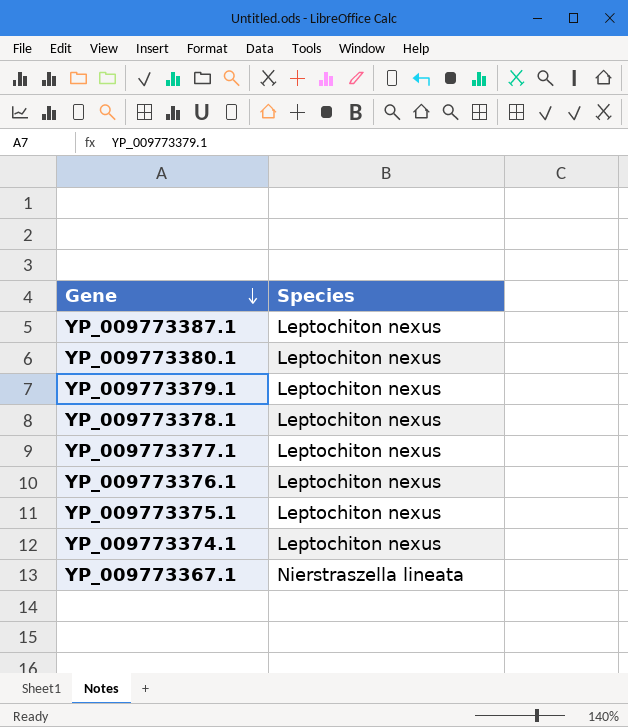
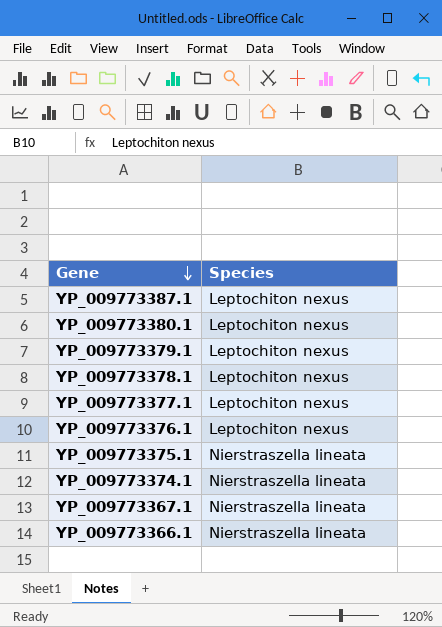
YP_009773375.1 | Species: Leptochiton nexus -> Nierstraszella lineata
YP_009773374.1 | Species: Leptochiton nexus -> Nierstraszella lineata
row YP_009773366.1: none -> Nierstraszella lineata

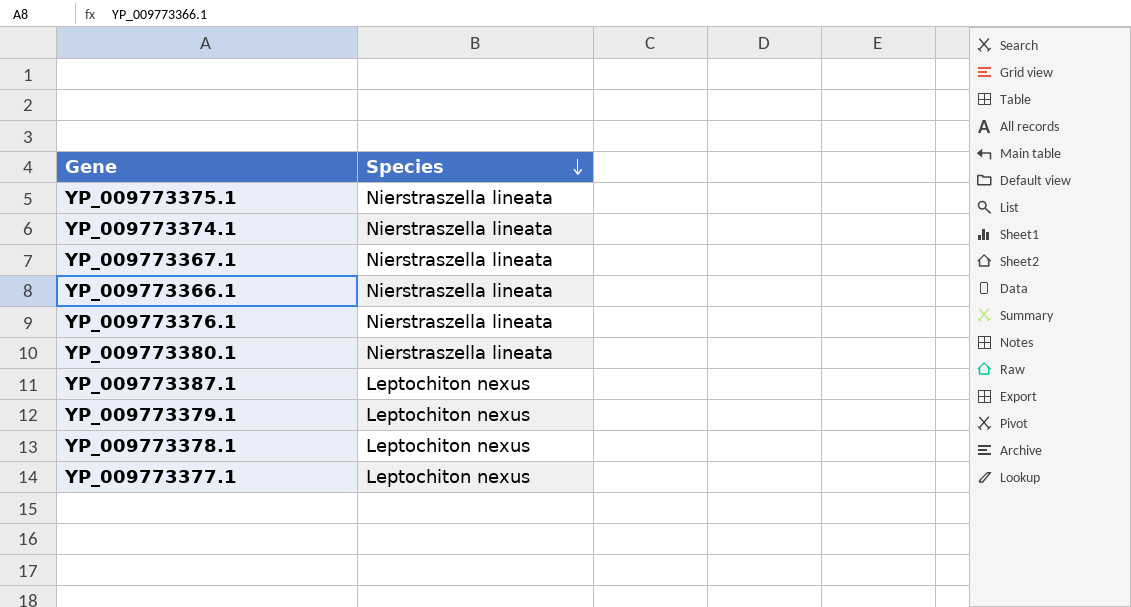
row order: Gene descending -> Species descending
YP_009773376.1 | Species: Leptochiton nexus -> Nierstraszella lineata
YP_009773380.1 | Species: Leptochiton nexus -> Nierstraszella lineata

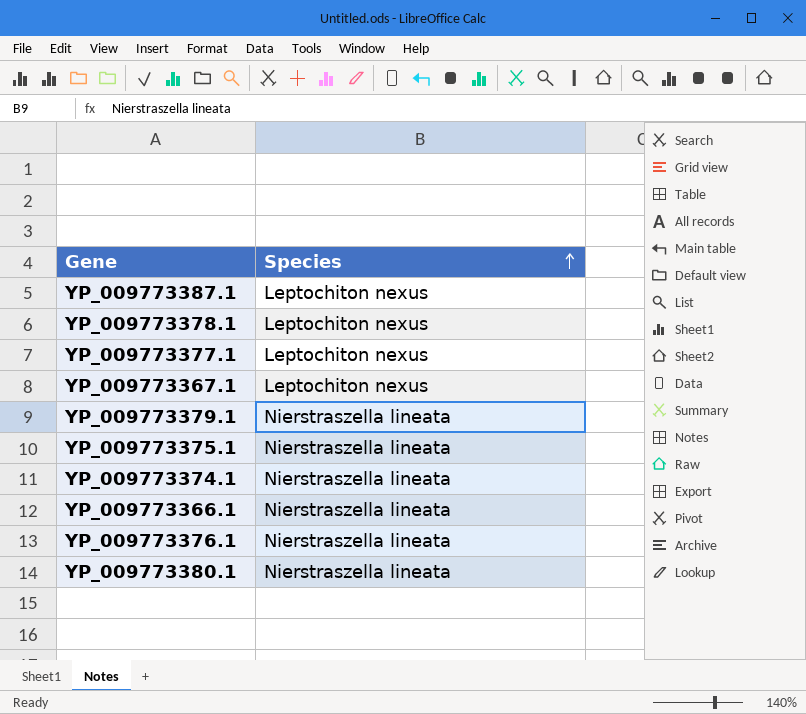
row order: Species descending -> Species ascending
YP_009773367.1 | Species: Nierstraszella lineata -> Leptochiton nexus
YP_009773379.1 | Species: Leptochiton nexus -> Nierstraszella lineata

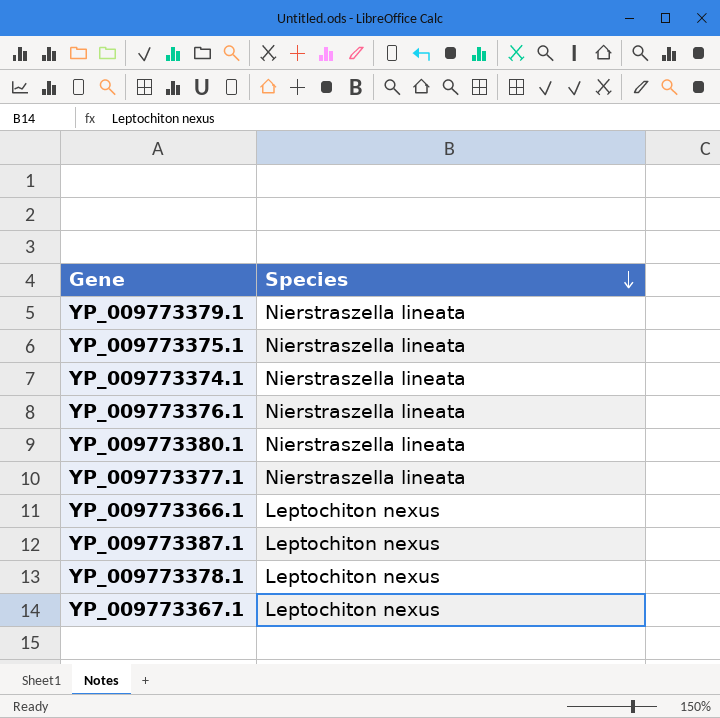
row order: Species ascending -> Species descending
YP_009773377.1 | Species: Leptochiton nexus -> Nierstraszella lineata
YP_009773366.1 | Species: Nierstraszella lineata -> Leptochiton nexus

